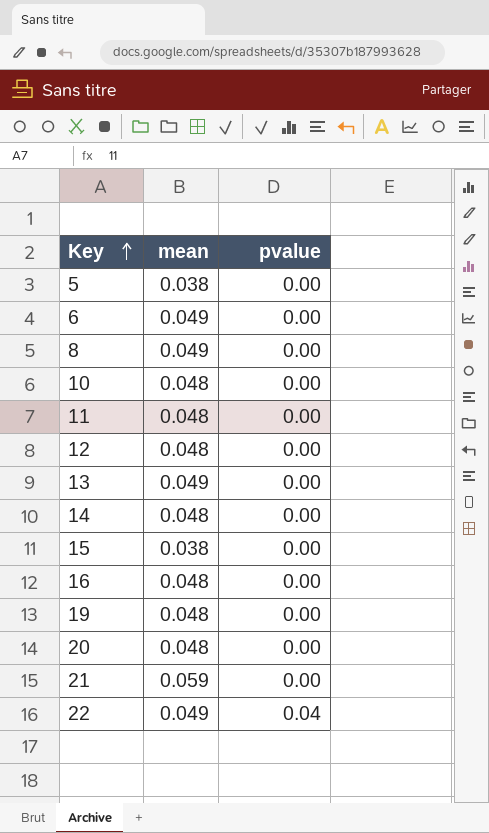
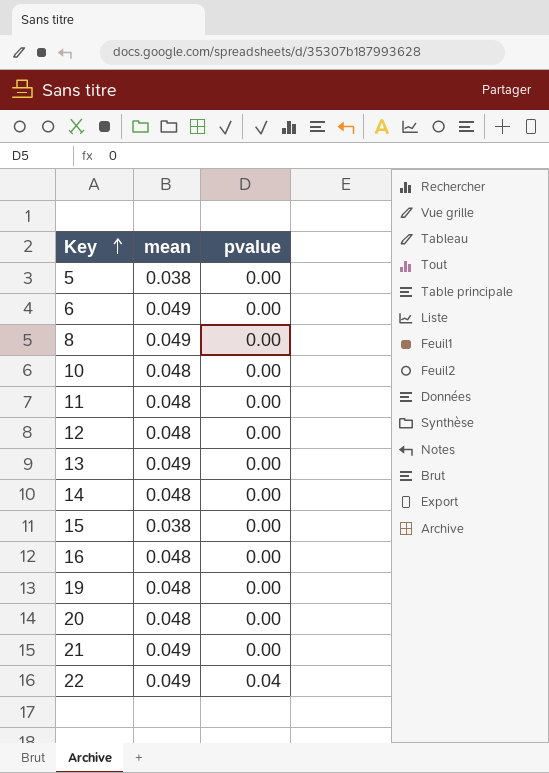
21 | mean: 0.059 -> 0.049

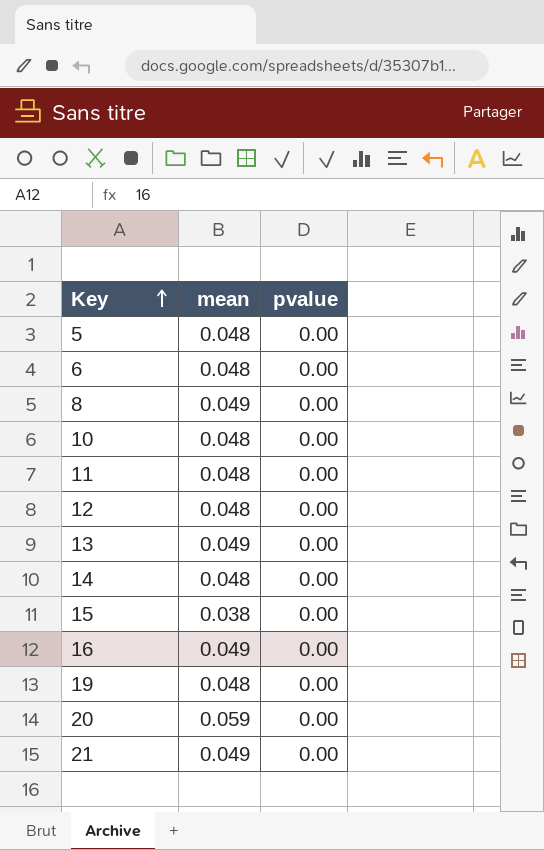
row 22: 0.049 | 0.04 -> none
5 | mean: 0.038 -> 0.048
6 | mean: 0.049 -> 0.048
16 | mean: 0.048 -> 0.049
20 | mean: 0.048 -> 0.059

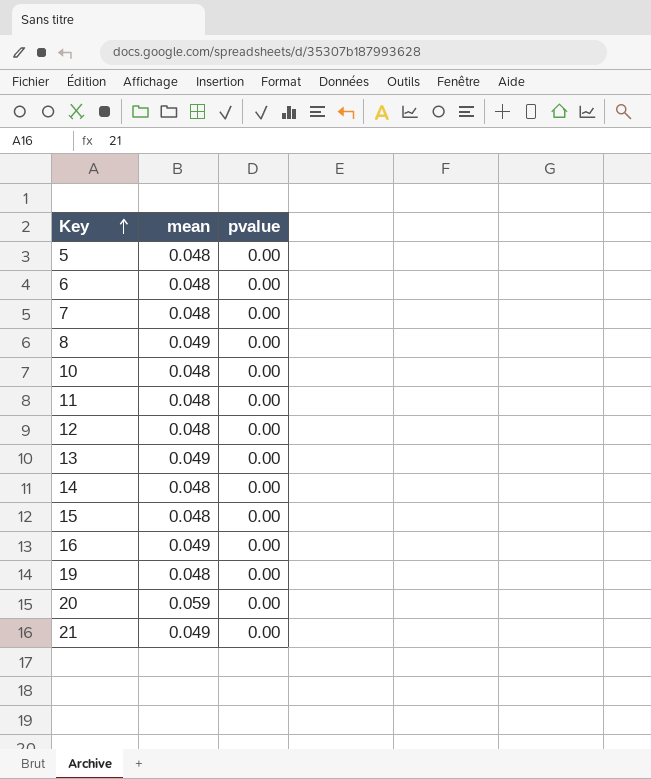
row 7: none -> 0.048 | 0.00
15 | mean: 0.038 -> 0.048

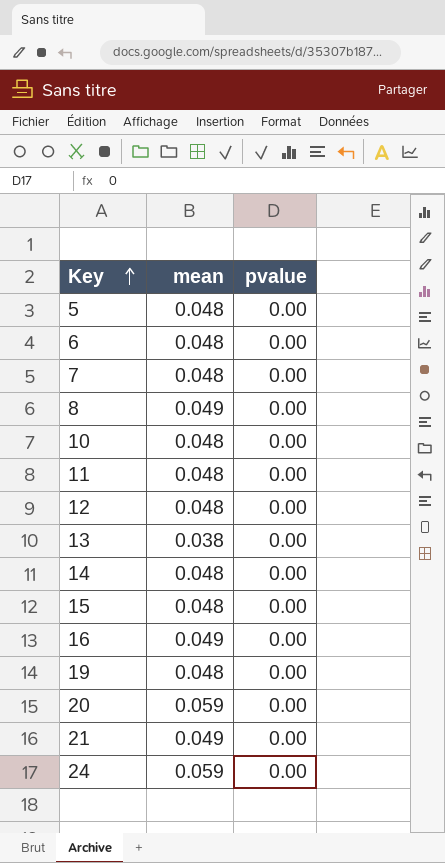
13 | mean: 0.049 -> 0.038
row 24: none -> 0.059 | 0.00

